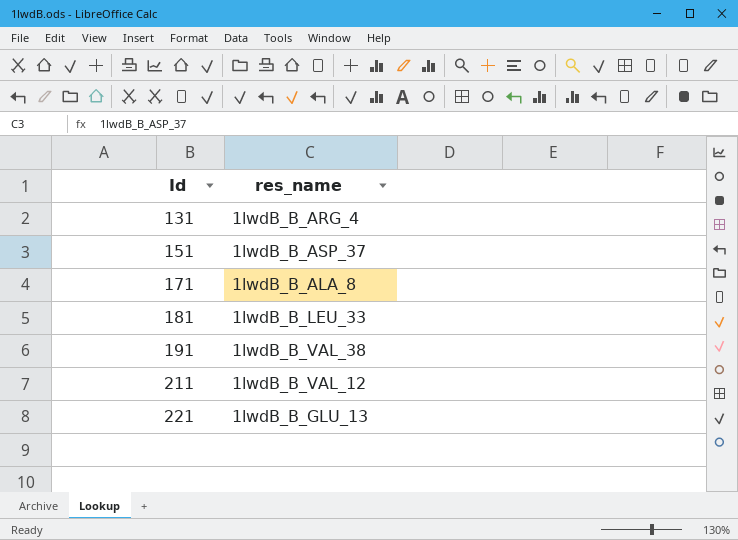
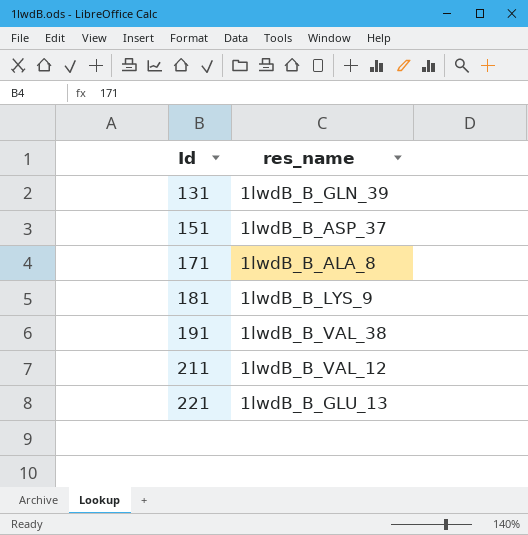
131 | res_name: 1lwdB_B_ARG_4 -> 1lwdB_B_GLN_39
181 | res_name: 1lwdB_B_LEU_33 -> 1lwdB_B_LYS_9

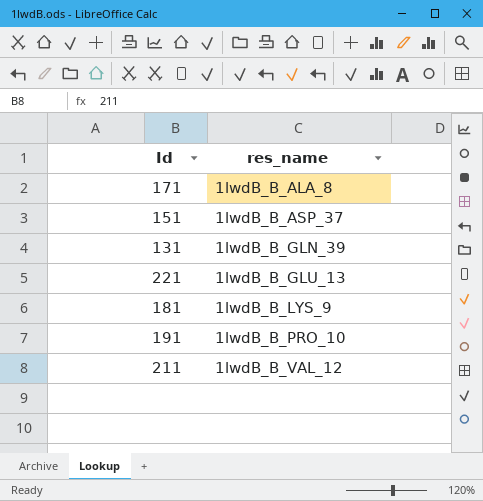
row order: Id ascending -> res_name ascending
191 | res_name: 1lwdB_B_VAL_38 -> 1lwdB_B_PRO_10

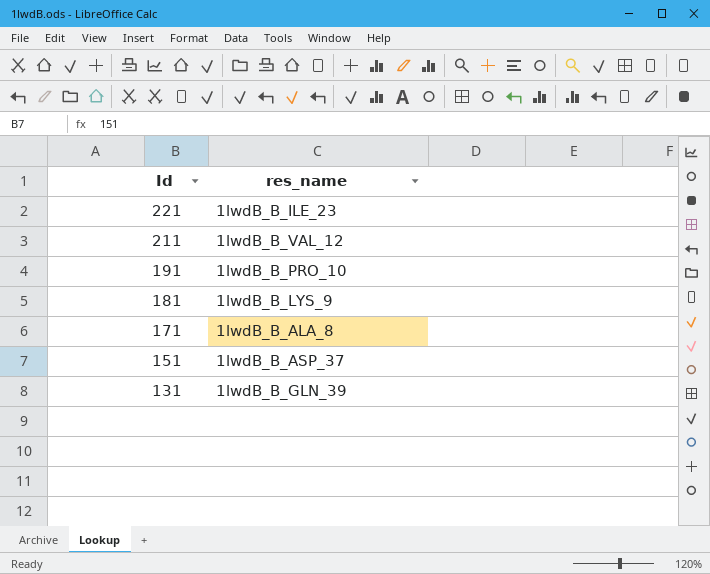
row order: res_name ascending -> Id descending
221 | res_name: 1lwdB_B_GLU_13 -> 1lwdB_B_ILE_23

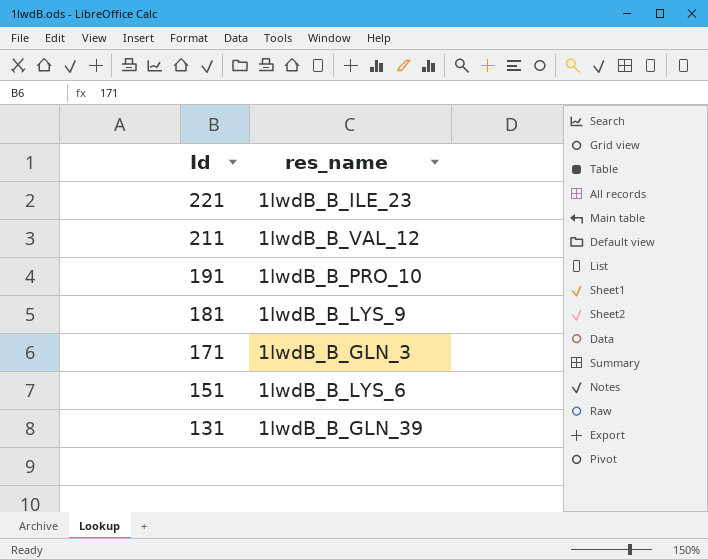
171 | res_name: 1lwdB_B_ALA_8 -> 1lwdB_B_GLN_3
151 | res_name: 1lwdB_B_ASP_37 -> 1lwdB_B_LYS_6

